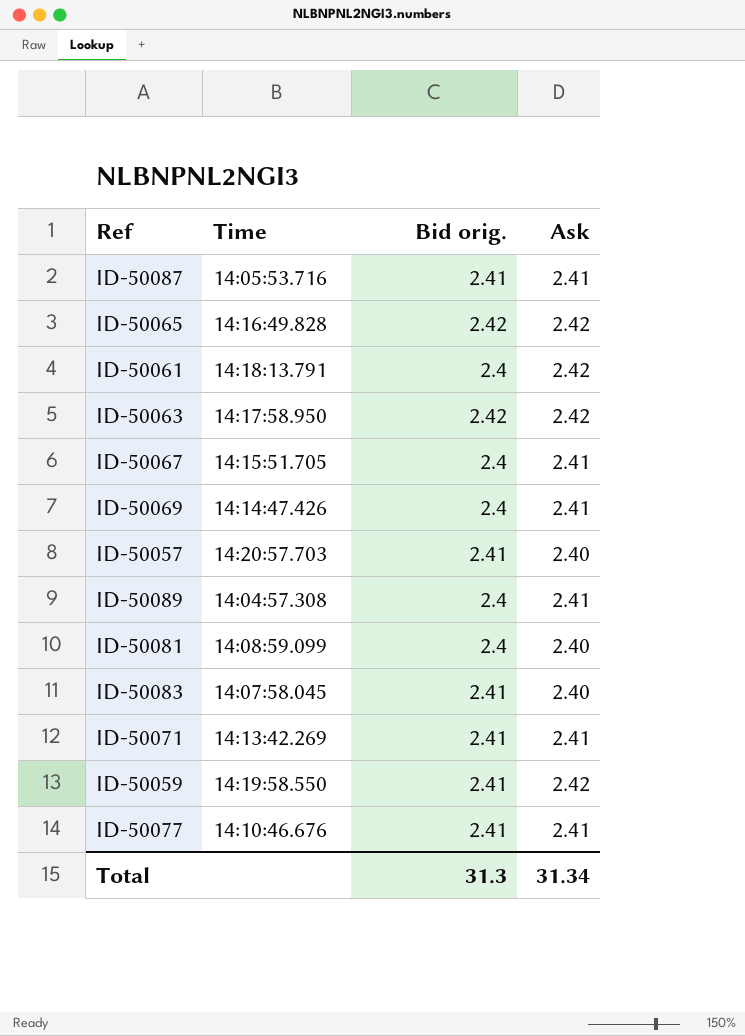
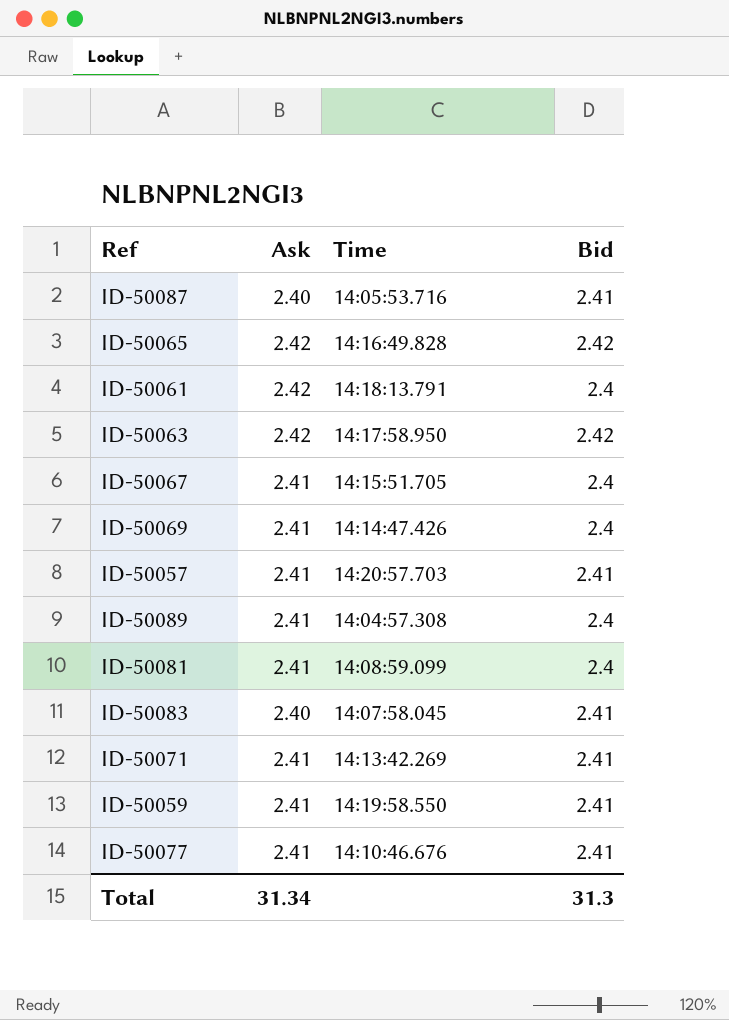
column Ask | position: 4 -> 2
column name: Bid orig. -> Bid
ID-50087 | Ask: 2.41 -> 2.40
ID-50057 | Ask: 2.40 -> 2.41
ID-50081 | Ask: 2.40 -> 2.41
ID-50059 | Ask: 2.42 -> 2.41

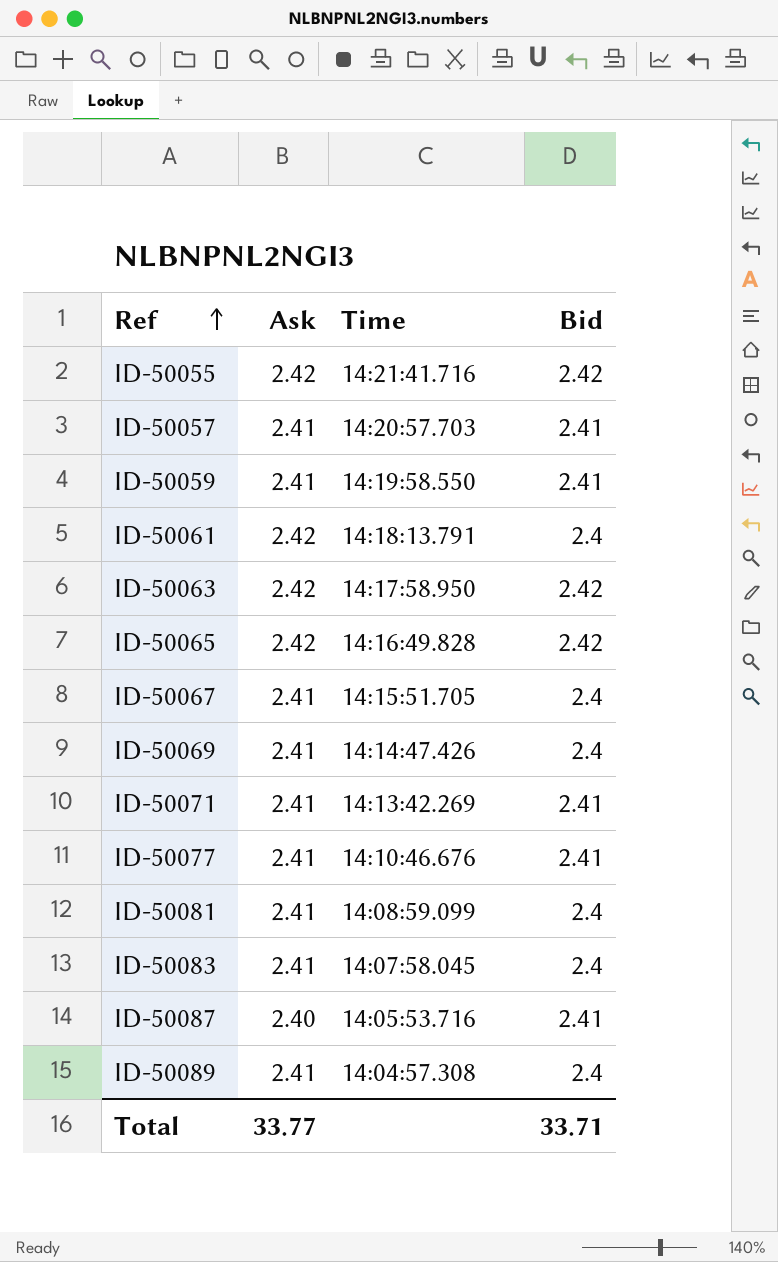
row order: none -> Ref ascending
row ID-50055: none -> 2.42 | 14:21:41.716 | 2.42
ID-50083 | Ask: 2.40 -> 2.41
ID-50083 | Bid: 2.41 -> 2.4
Total | Ask: 31.34 -> 33.77
Total | Bid: 31.3 -> 33.71

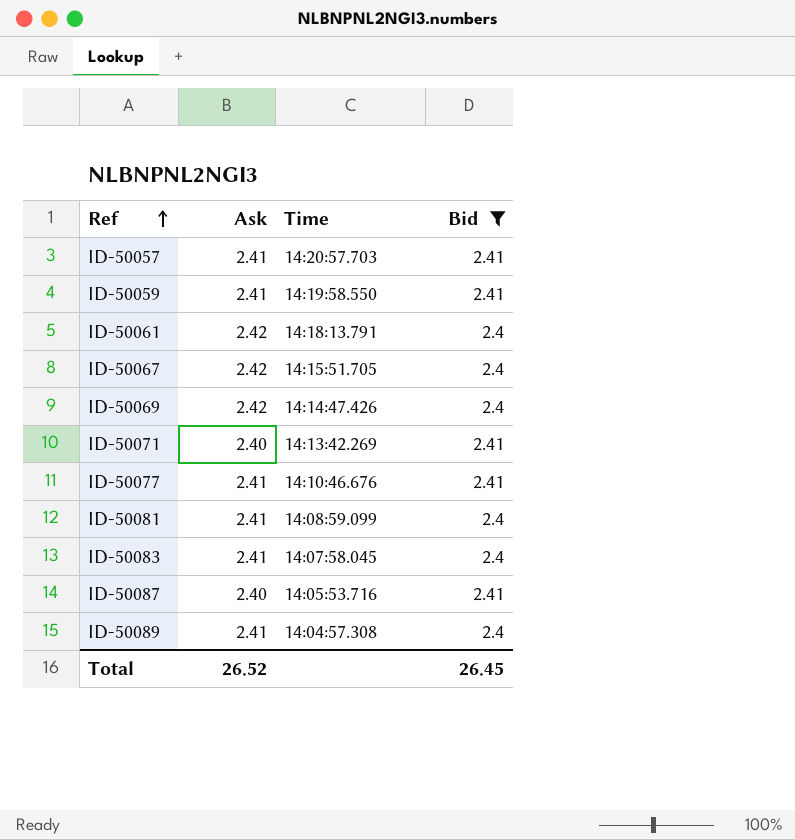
filter: none -> Bid != 2.42
ID-50067 | Ask: 2.41 -> 2.42
ID-50069 | Ask: 2.41 -> 2.42
ID-50071 | Ask: 2.41 -> 2.40
Total | Ask: 33.77 -> 26.52
Total | Bid: 33.71 -> 26.45

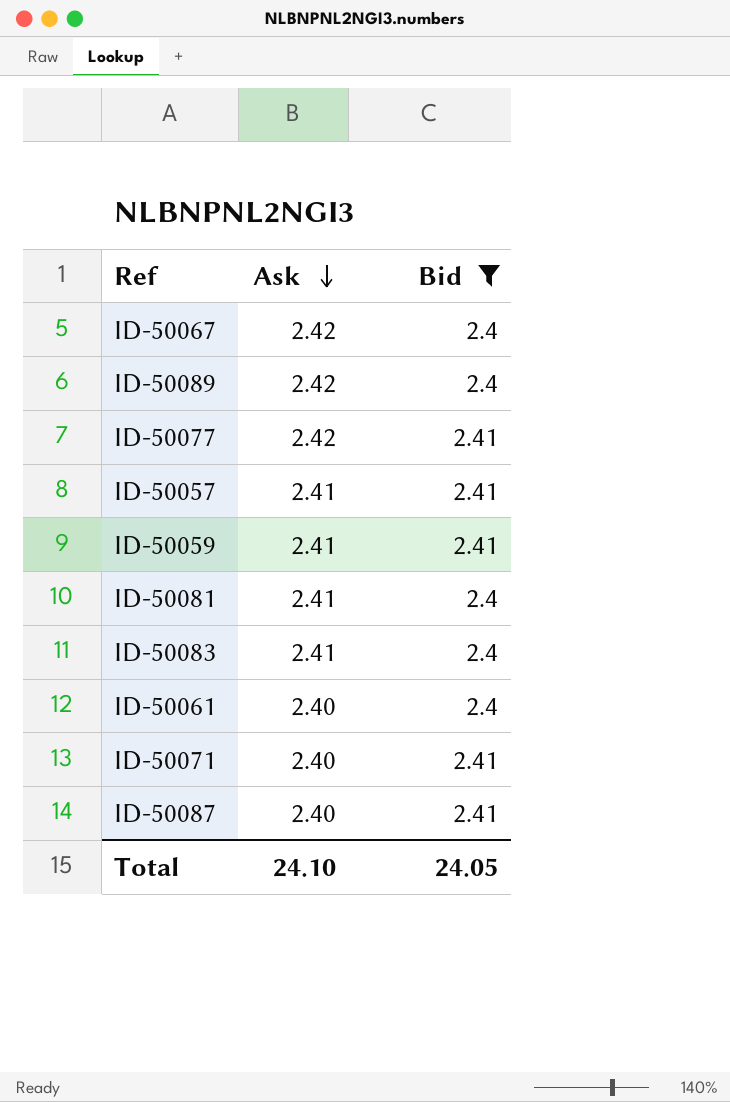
row order: Ref ascending -> Ask descending
column Time | position: 3 -> none
row ID-50069: 2.42 | 14:14:47.426 | 2.4 -> none
ID-50089 | Ask: 2.41 -> 2.42
ID-50077 | Ask: 2.41 -> 2.42
ID-50061 | Ask: 2.42 -> 2.40
Total | Ask: 26.52 -> 24.10
Total | Bid: 26.45 -> 24.05

